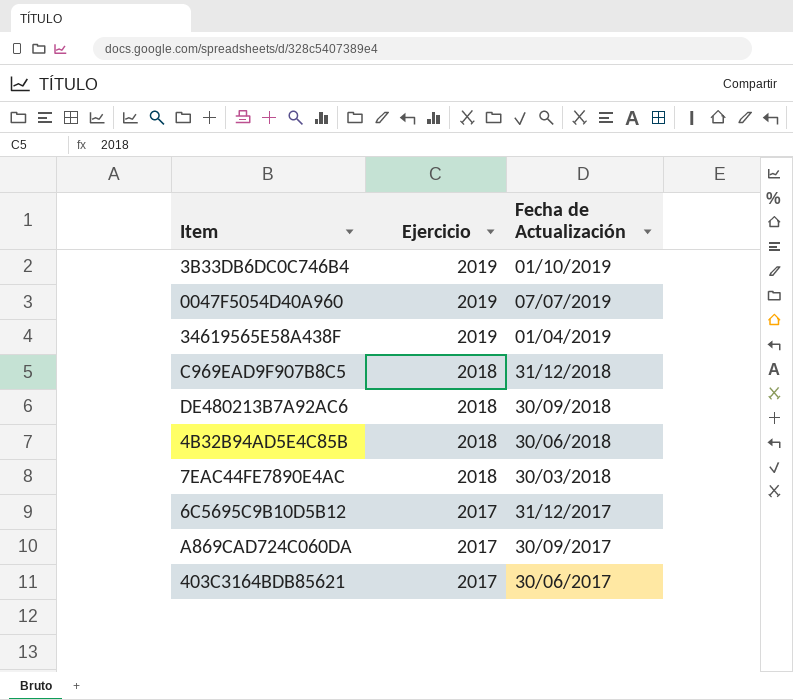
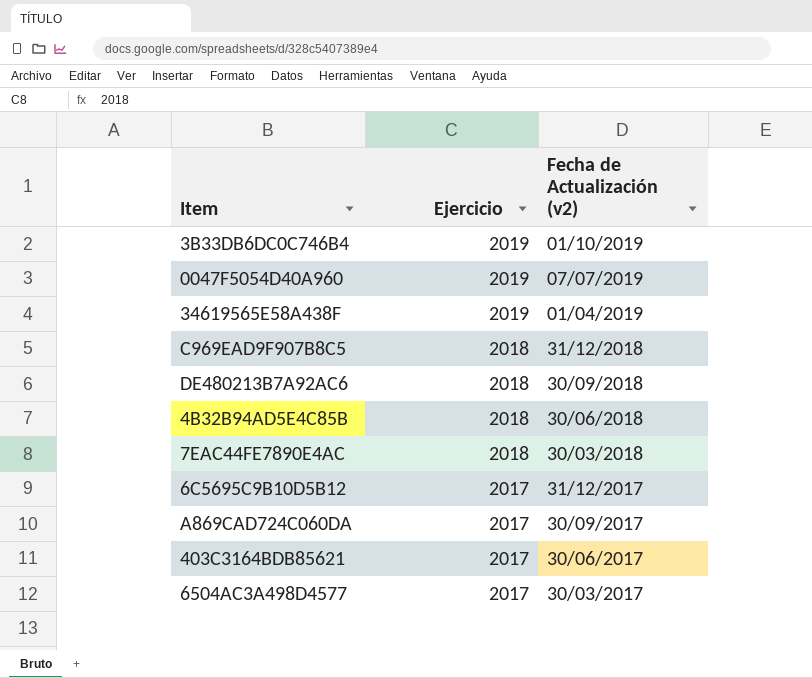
column name: Fecha de Actualización -> Fecha de Actualización (v2)
row 6504AC3A498D4577: none -> 2017 | 30/03/2017

